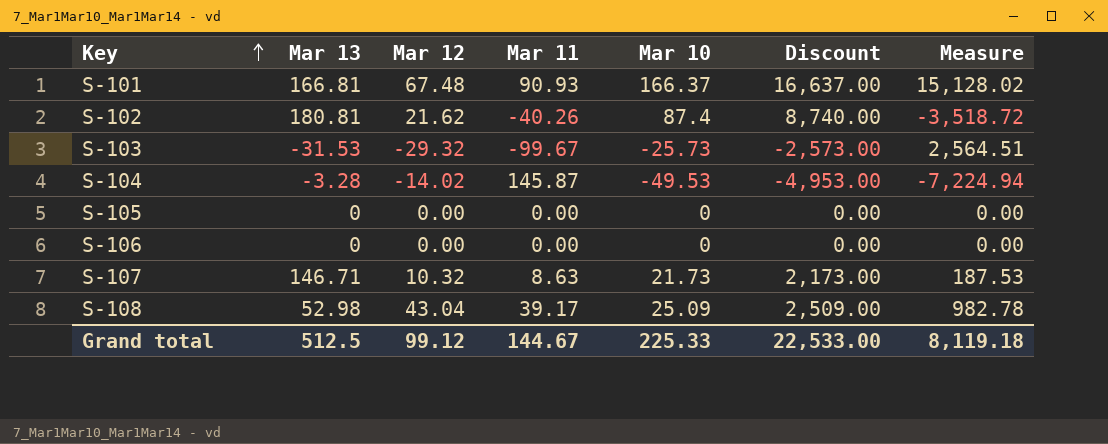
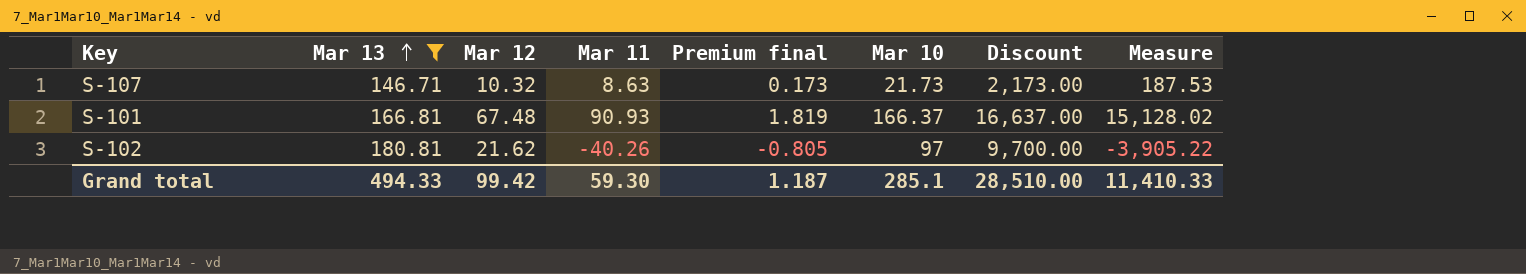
filter: none -> Mar 13 >= 146.71
row order: Key ascending -> Mar 13 ascending
column Premium final | formula: none -> [Mar 11] * 0.02
S-102 | Mar 10: 87.4 -> 97
S-102 | Discount: 8,740.00 -> 9,700.00
S-102 | Measure: -3,518.72 -> -3,905.22
Grand total | Mar 13: 512.5 -> 494.33
Grand total | Mar 12: 99.12 -> 99.42
Grand total | Mar 11: 144.67 -> 59.30
Grand total | Mar 10: 225.33 -> 285.1
Grand total | Discount: 22,533.00 -> 28,510.00
Grand total | Measure: 8,119.18 -> 11,410.33

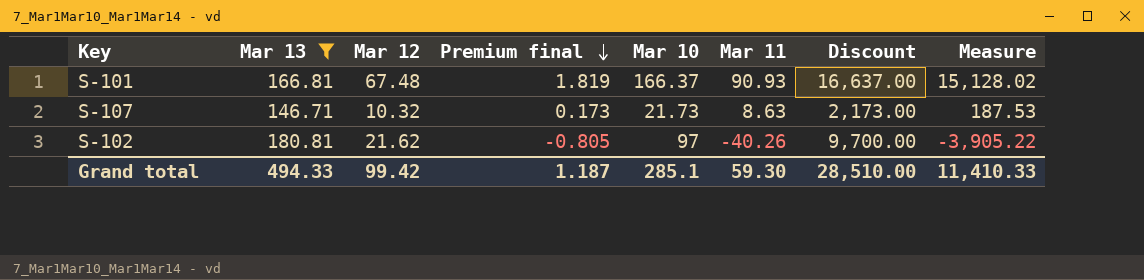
row order: Mar 13 ascending -> Premium final descending
column Mar 11 | position: 4 -> 6

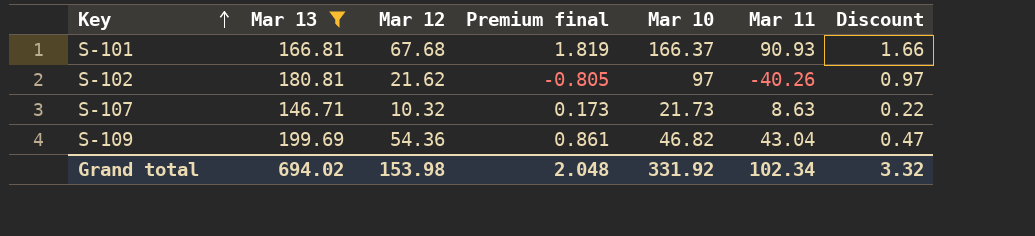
row order: Premium final descending -> Key ascending
column Measure | formula: [Mar 10] * [Mar 11] -> none
column Discount | formula: [Mar 10] * 100 -> [Mar 10] * 0.01
S-101 | Mar 12: 67.48 -> 67.68
row S-109: none -> 199.69 | 54.36 | 0.861 | 46.82 | 43.04 | 0.47
Grand total | Mar 13: 494.33 -> 694.02
Grand total | Mar 12: 99.42 -> 153.98
Grand total | Premium final: 1.187 -> 2.048
Grand total | Mar 10: 285.1 -> 331.92
Grand total | Mar 11: 59.30 -> 102.34
Grand total | Discount: 28,510.00 -> 3.32

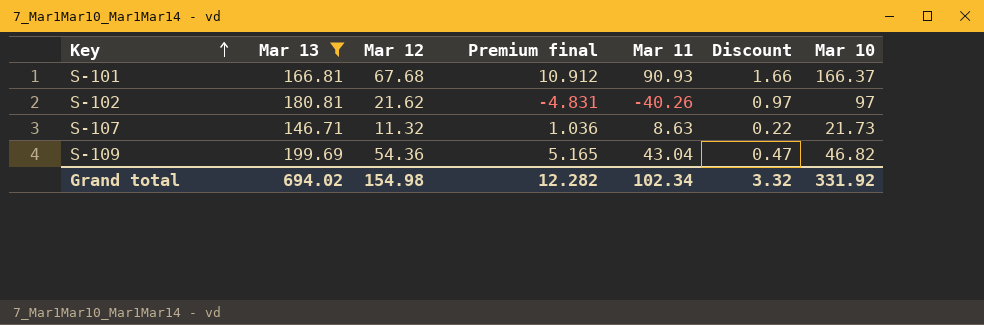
column Premium final | formula: [Mar 11] * 0.02 -> [Mar 11] * 0.12
column Mar 10 | position: 5 -> 7
S-107 | Mar 12: 10.32 -> 11.32
Grand total | Mar 12: 153.98 -> 154.98
Grand total | Premium final: 2.048 -> 12.282

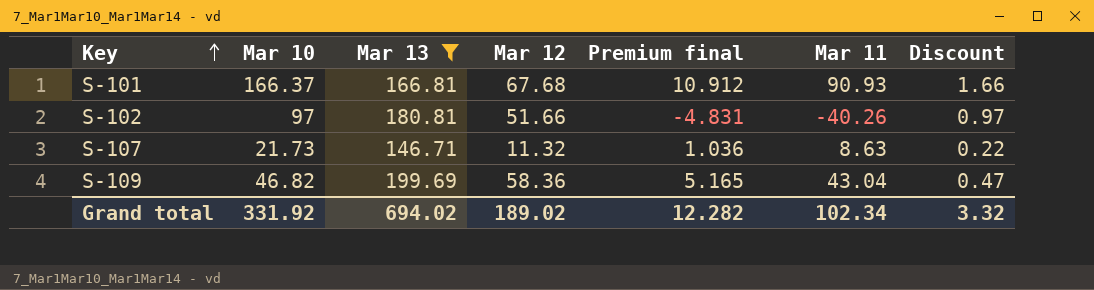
column Mar 10 | position: 7 -> 2
S-102 | Mar 12: 21.62 -> 51.66
S-109 | Mar 12: 54.36 -> 58.36
Grand total | Mar 12: 154.98 -> 189.02

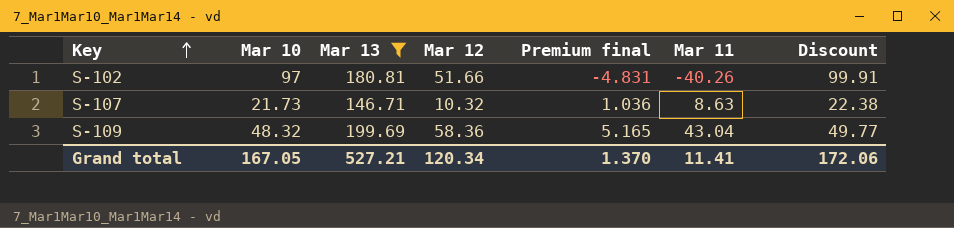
column Discount | formula: [Mar 10] * 0.01 -> [Mar 10] * 1.03
row S-101: 166.37 | 166.81 | 67.68 | 10.912 | 90.93 | 1.66 -> none
S-107 | Mar 12: 11.32 -> 10.32
S-109 | Mar 10: 46.82 -> 48.32
Grand total | Mar 10: 331.92 -> 167.05
Grand total | Mar 13: 694.02 -> 527.21
Grand total | Mar 12: 189.02 -> 120.34
Grand total | Premium final: 12.282 -> 1.370
Grand total | Mar 11: 102.34 -> 11.41
Grand total | Discount: 3.32 -> 172.06

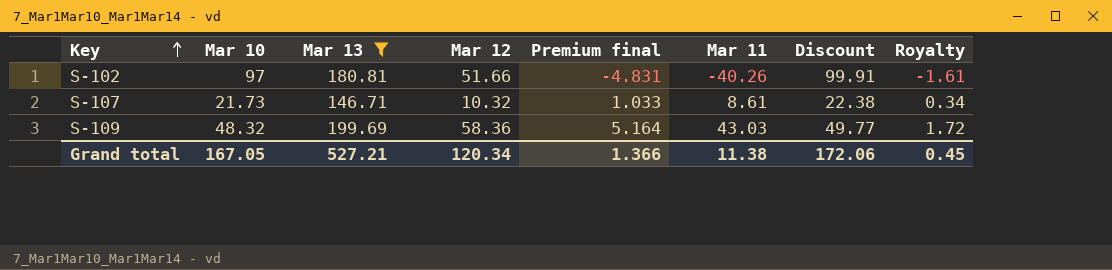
column Royalty | formula: none -> [Mar 11] * 0.04
S-107 | Premium final: 1.036 -> 1.033
S-107 | Mar 11: 8.63 -> 8.61
S-109 | Premium final: 5.165 -> 5.164
S-109 | Mar 11: 43.04 -> 43.03
Grand total | Premium final: 1.370 -> 1.366
Grand total | Mar 11: 11.41 -> 11.38

